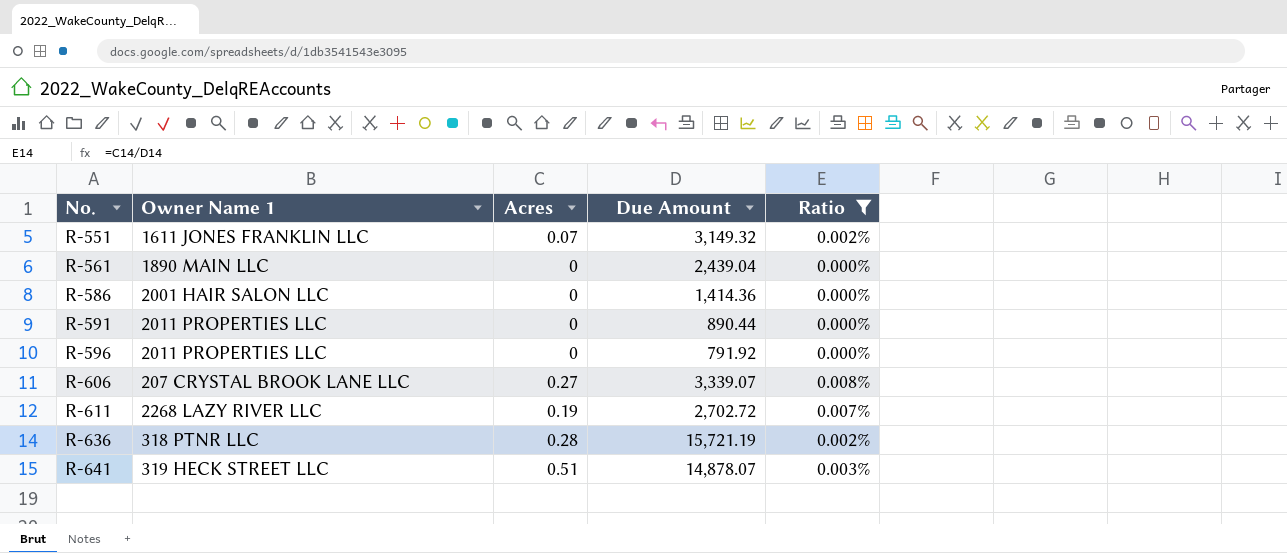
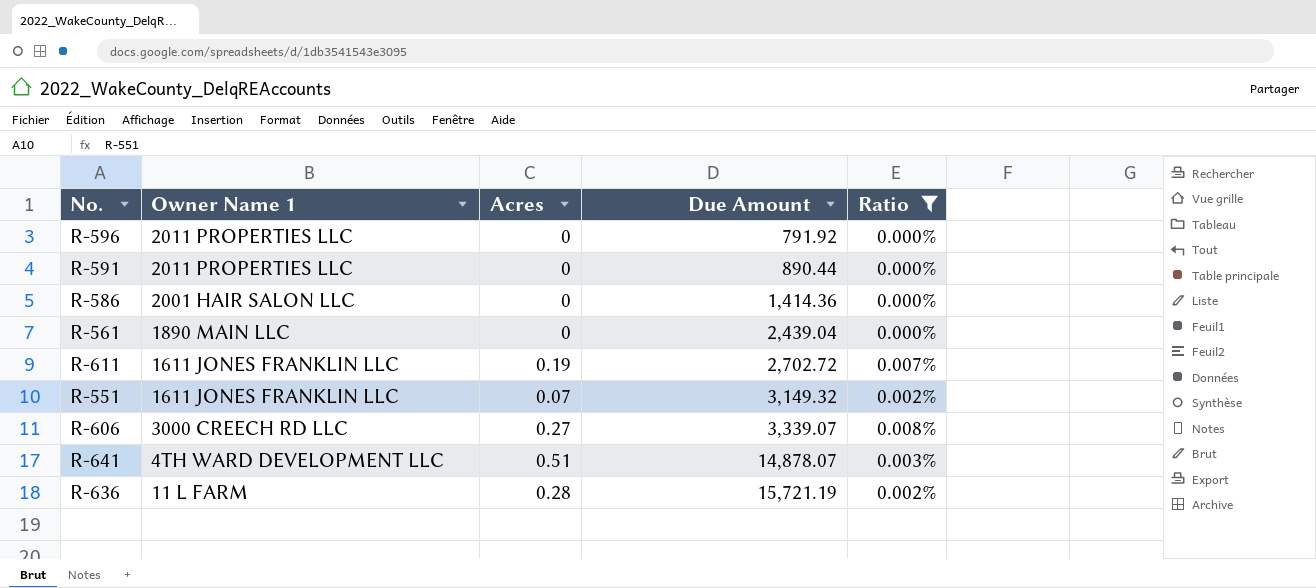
row order: No. ascending -> Due Amount ascending
R-611 | Owner Name 1: 2268 LAZY RIVER LLC -> 1611 JONES FRANKLIN LLC
R-606 | Owner Name 1: 207 CRYSTAL BROOK LANE LLC -> 3000 CREECH RD LLC
R-641 | Owner Name 1: 319 HECK STREET LLC -> 4TH WARD DEVELOPMENT LLC
R-636 | Owner Name 1: 318 PTNR LLC -> 11 L FARM

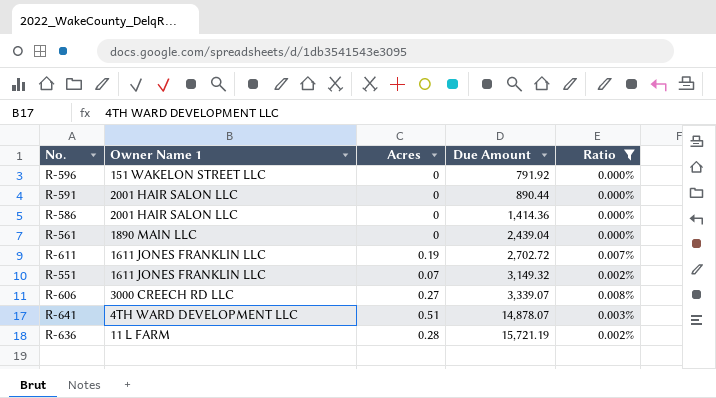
R-596 | Owner Name 1: 2011 PROPERTIES LLC -> 151 WAKELON STREET LLC
R-591 | Owner Name 1: 2011 PROPERTIES LLC -> 2001 HAIR SALON LLC

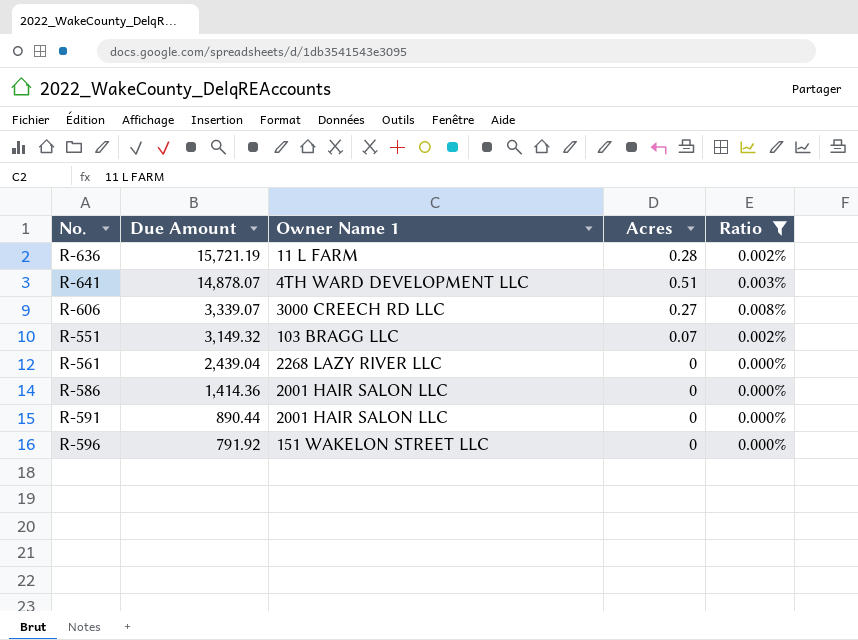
row order: Due Amount ascending -> Due Amount descending
column Due Amount | position: 4 -> 2
row R-611: 1611 JONES FRANKLIN LLC | 0.19 | 2,702.72 | 0.007% -> none
R-551 | Owner Name 1: 1611 JONES FRANKLIN LLC -> 103 BRAGG LLC
R-561 | Owner Name 1: 1890 MAIN LLC -> 2268 LAZY RIVER LLC

